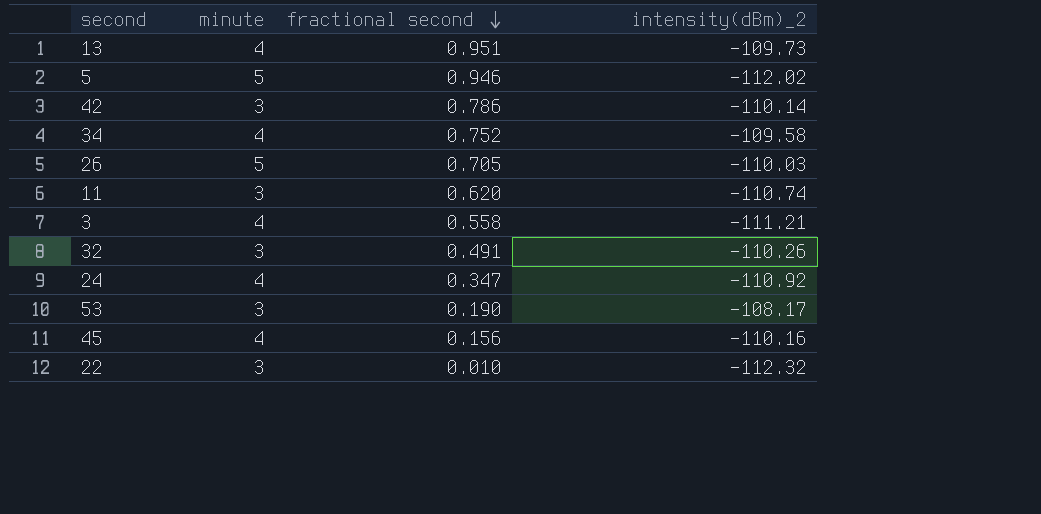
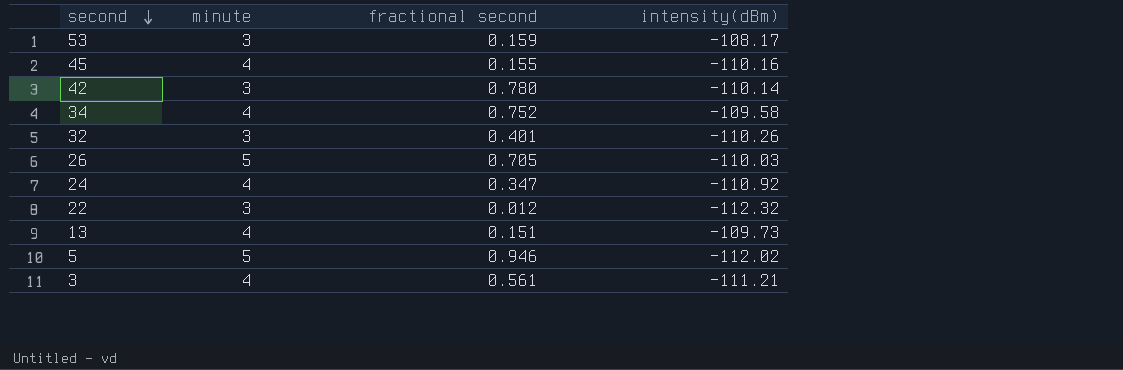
row order: fractional second descending -> second descending
column name: intensity(dBm)_2 -> intensity(dBm)
row 11: 3 | 0.620 | -110.74 -> none
53 | fractional second: 0.190 -> 0.159
45 | fractional second: 0.156 -> 0.155
42 | fractional second: 0.786 -> 0.780
32 | fractional second: 0.491 -> 0.401
22 | fractional second: 0.010 -> 0.012
13 | fractional second: 0.951 -> 0.151
3 | fractional second: 0.558 -> 0.561

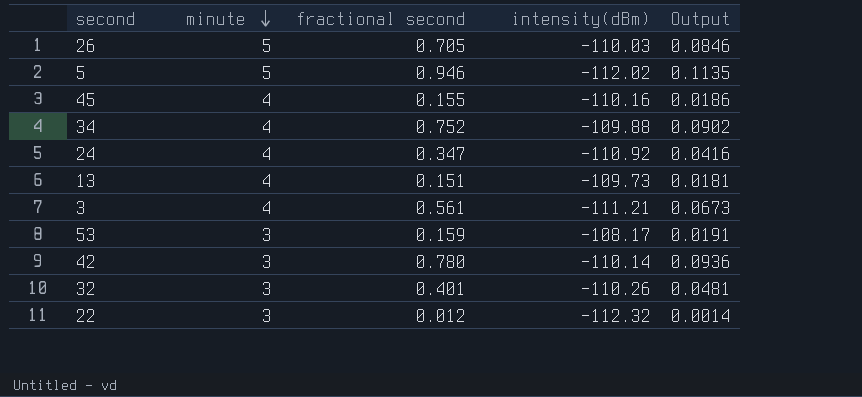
row order: second descending -> minute descending
column Output | formula: none -> [fractional second] * 0.12
34 | intensity(dBm): -109.58 -> -109.88

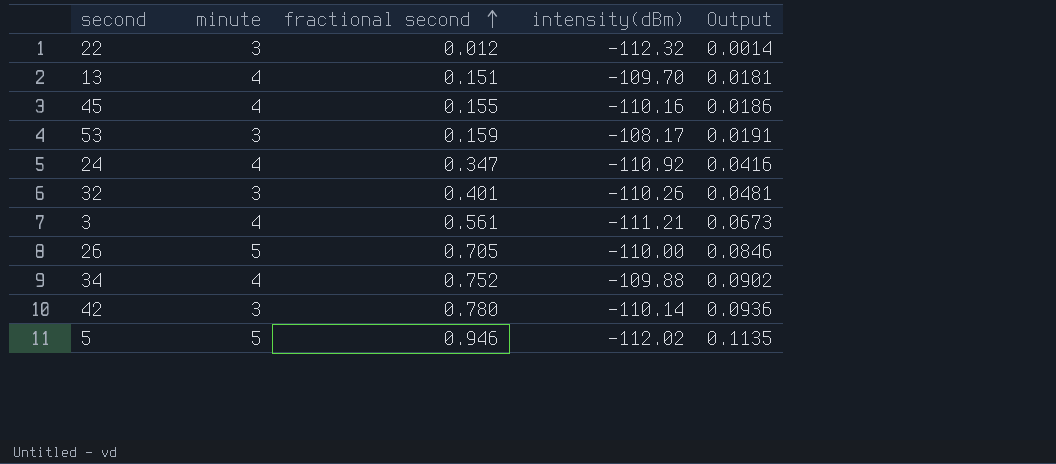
row order: minute descending -> fractional second ascending
13 | intensity(dBm): -109.73 -> -109.70
26 | intensity(dBm): -110.03 -> -110.00

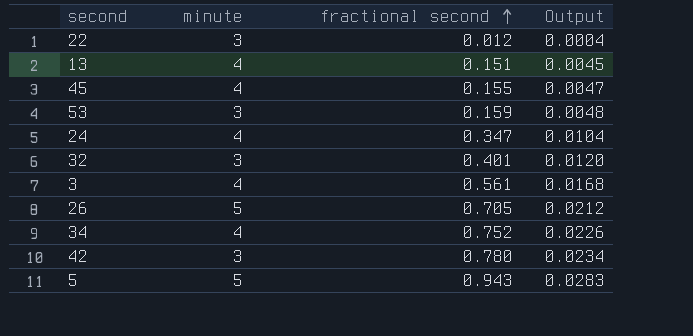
column intensity(dBm) | position: 4 -> none
column Output | formula: [fractional second] * 0.12 -> [fractional second] * 0.03
5 | fractional second: 0.946 -> 0.943

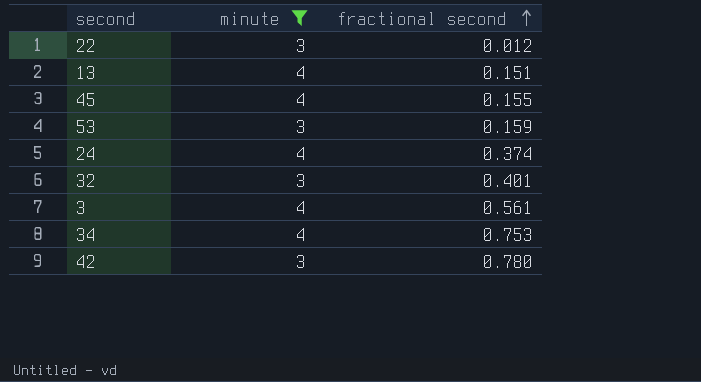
filter: none -> minute != 5
column Output | formula: [fractional second] * 0.03 -> none
24 | fractional second: 0.347 -> 0.374
34 | fractional second: 0.752 -> 0.753

